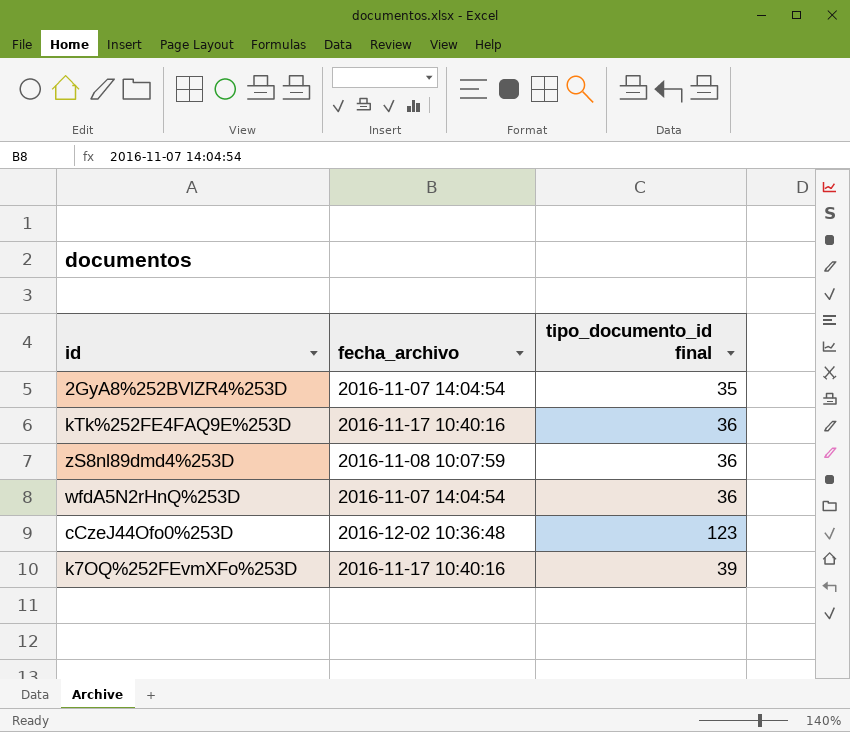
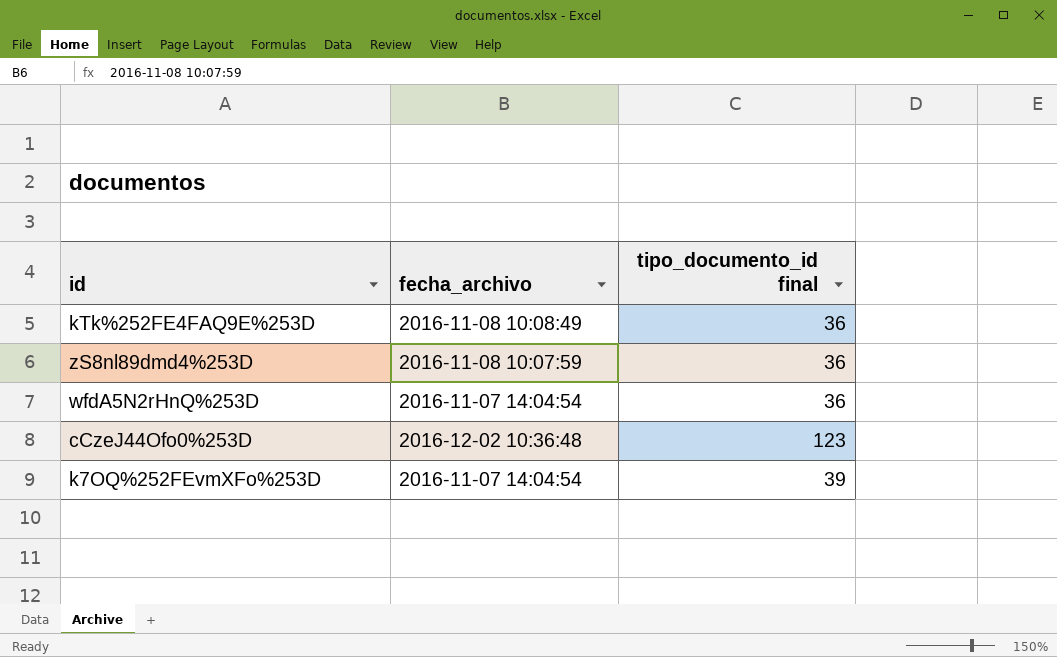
row 2GyA8%252BVlZR4%253D: 2016-11-07 14:04:54 | 35 -> none
kTk%252FE4FAQ9E%253D | fecha_archivo: 2016-11-17 10:40:16 -> 2016-11-08 10:08:49
k7OQ%252FEvmXFo%253D | fecha_archivo: 2016-11-17 10:40:16 -> 2016-11-07 14:04:54

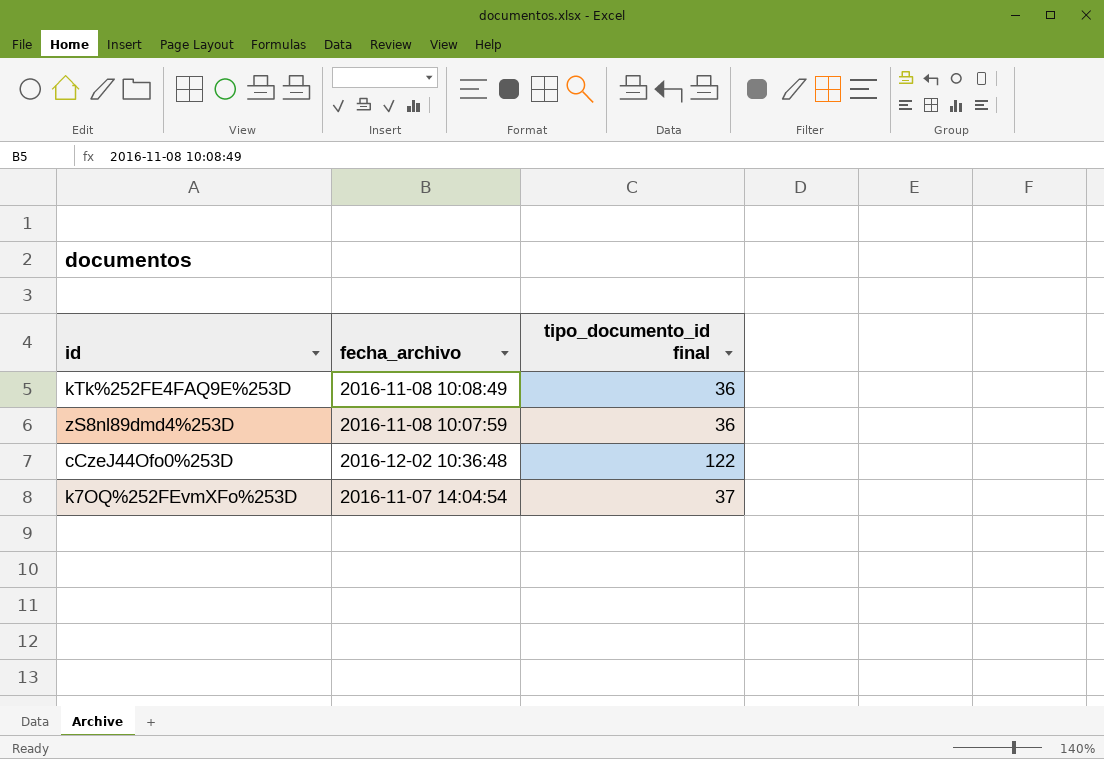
row wfdA5N2rHnQ%253D: 2016-11-07 14:04:54 | 36 -> none
cCzeJ44Ofo0%253D | tipo_documento_id final: 123 -> 122
k7OQ%252FEvmXFo%253D | tipo_documento_id final: 39 -> 37

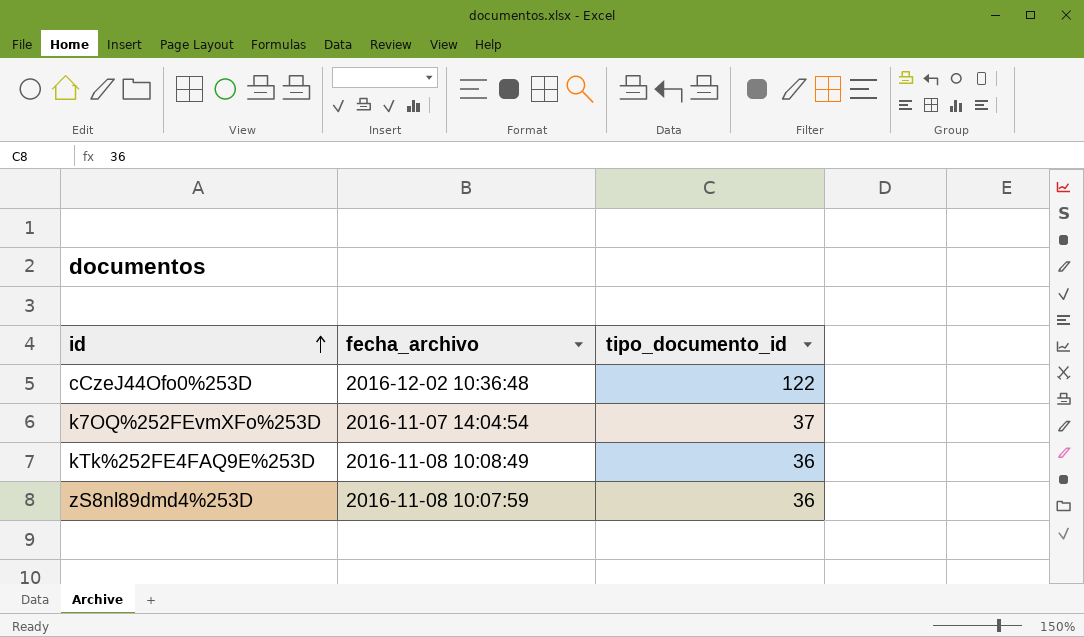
row order: none -> id ascending
column name: tipo_documento_id final -> tipo_documento_id

